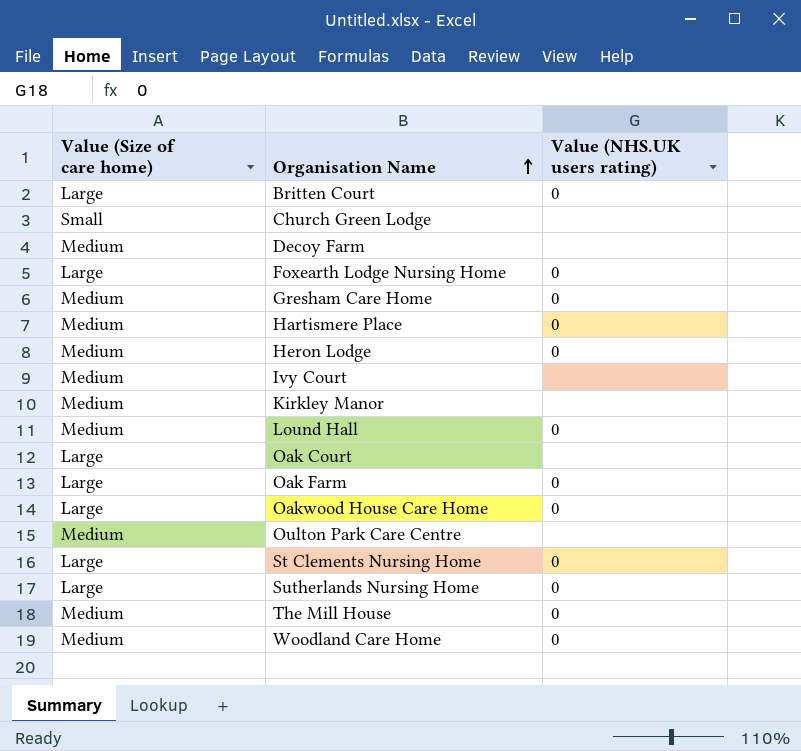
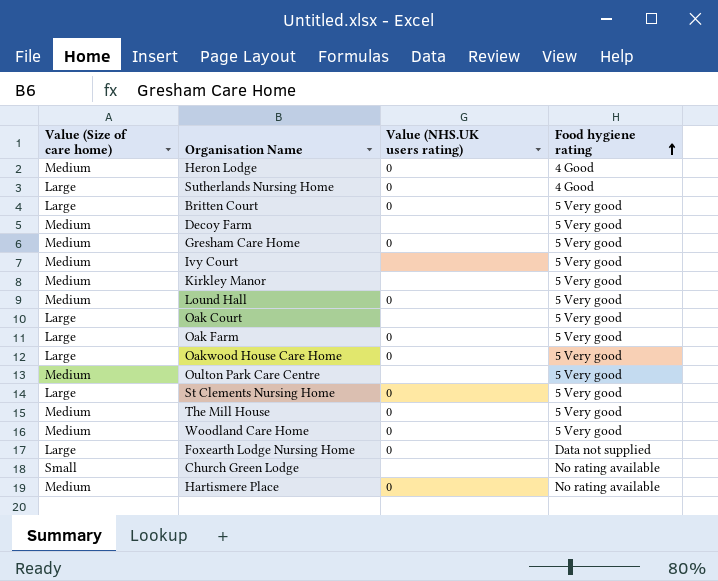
row order: Organisation Name ascending -> Food hygiene rating ascending
column Food hygiene rating | position: none -> 4

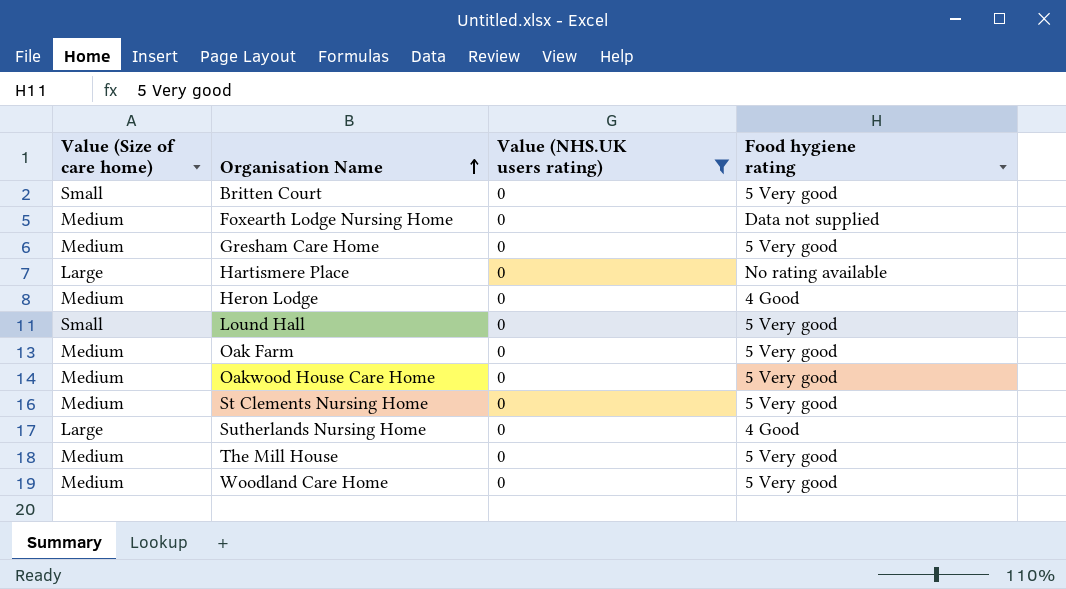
filter: none -> Value (NHS.UK users rating) = 0
row order: Food hygiene rating ascending -> Organisation Name ascending
Britten Court | Value (Size of care home): Large -> Small
Foxearth Lodge Nursing Home | Value (Size of care home): Large -> Medium
Hartismere Place | Value (Size of care home): Medium -> Large
Lound Hall | Value (Size of care home): Medium -> Small
Oak Farm | Value (Size of care home): Large -> Medium
Oakwood House Care Home | Value (Size of care home): Large -> Medium
St Clements Nursing Home | Value (Size of care home): Large -> Medium

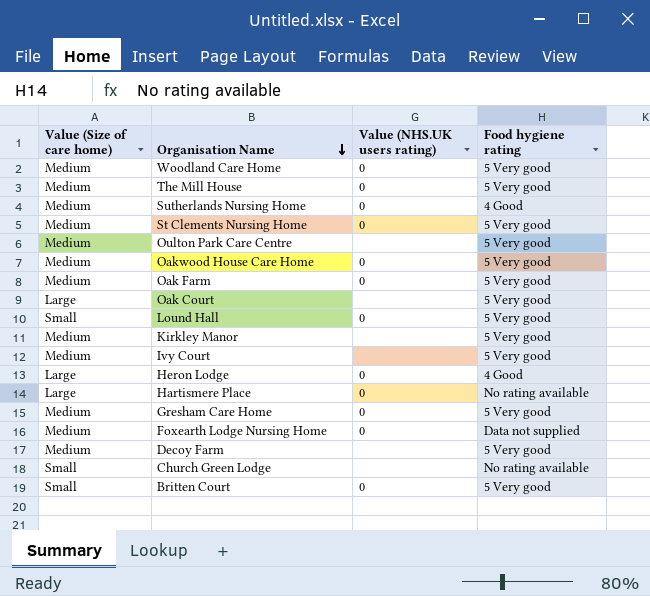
filter: Value (NHS.UK users rating) = 0 -> none
row order: Organisation Name ascending -> Organisation Name descending
Sutherlands Nursing Home | Value (Size of care home): Large -> Medium
Heron Lodge | Value (Size of care home): Medium -> Large

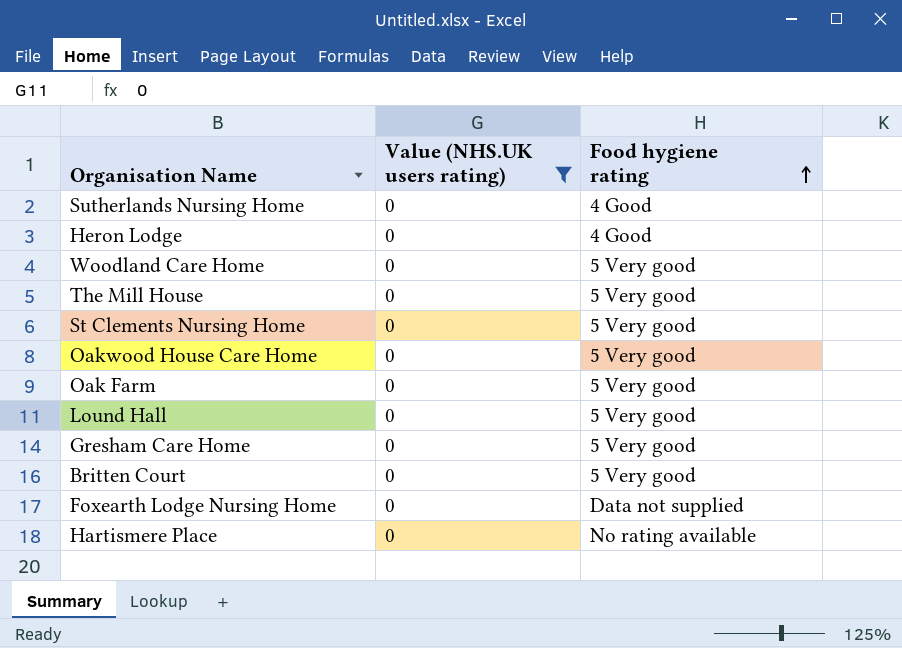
filter: none -> Value (NHS.UK users rating) = 0
row order: Organisation Name descending -> Food hygiene rating ascending
column Value (Size of care home) | position: 1 -> none

